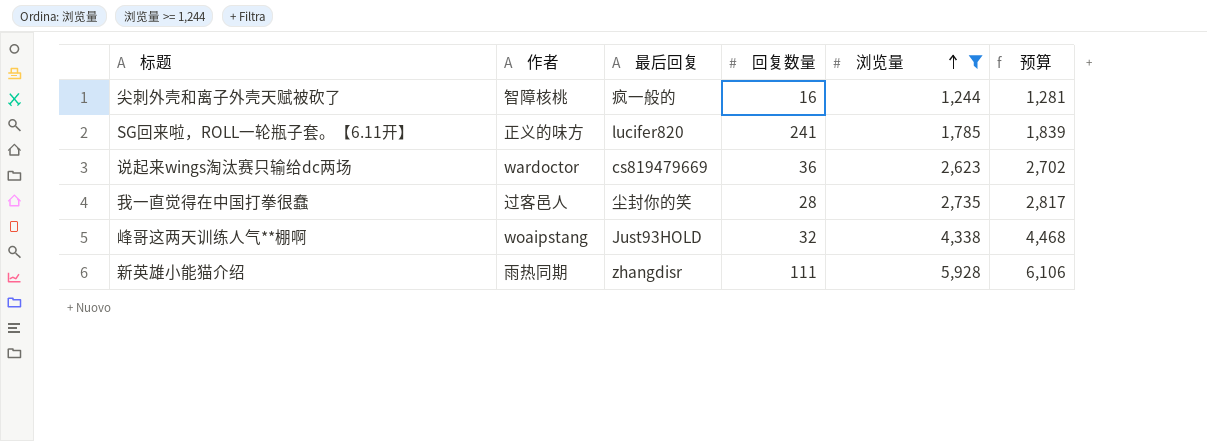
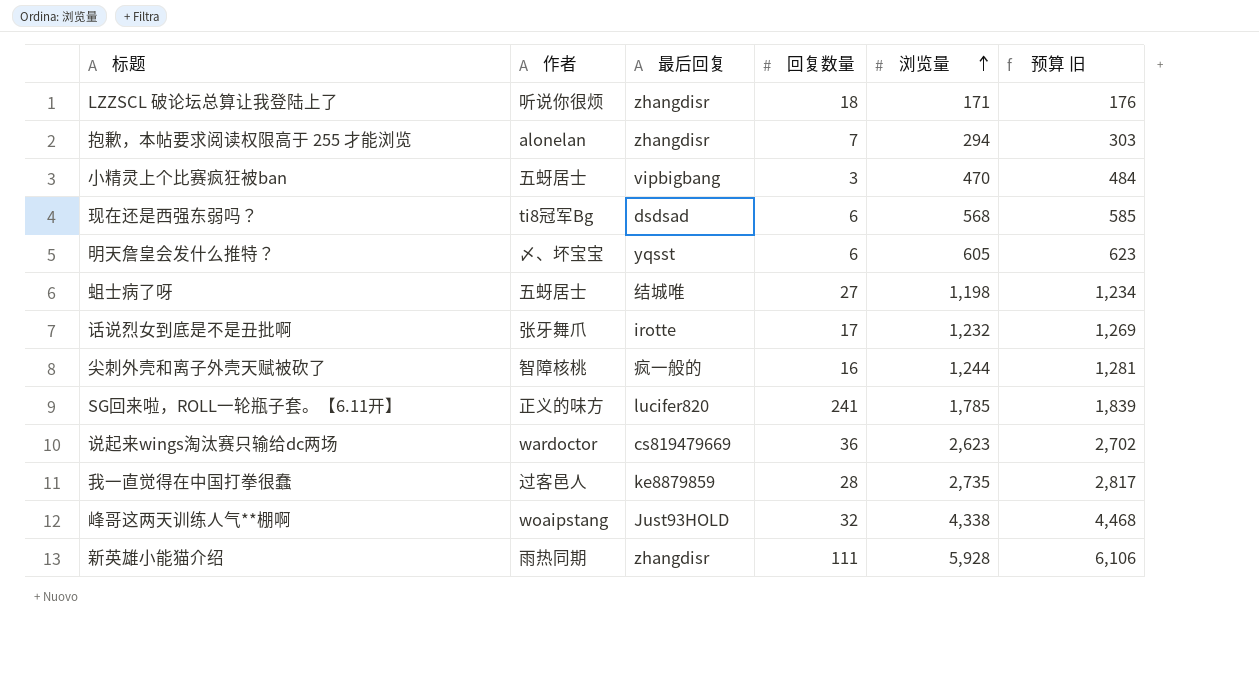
filter: 浏览量 >= 1,244 -> none
column name: 预算 -> 预算 旧
我一直觉得在中国打拳很蠢 | 最后回复: 尘封你的笑 -> ke8879859

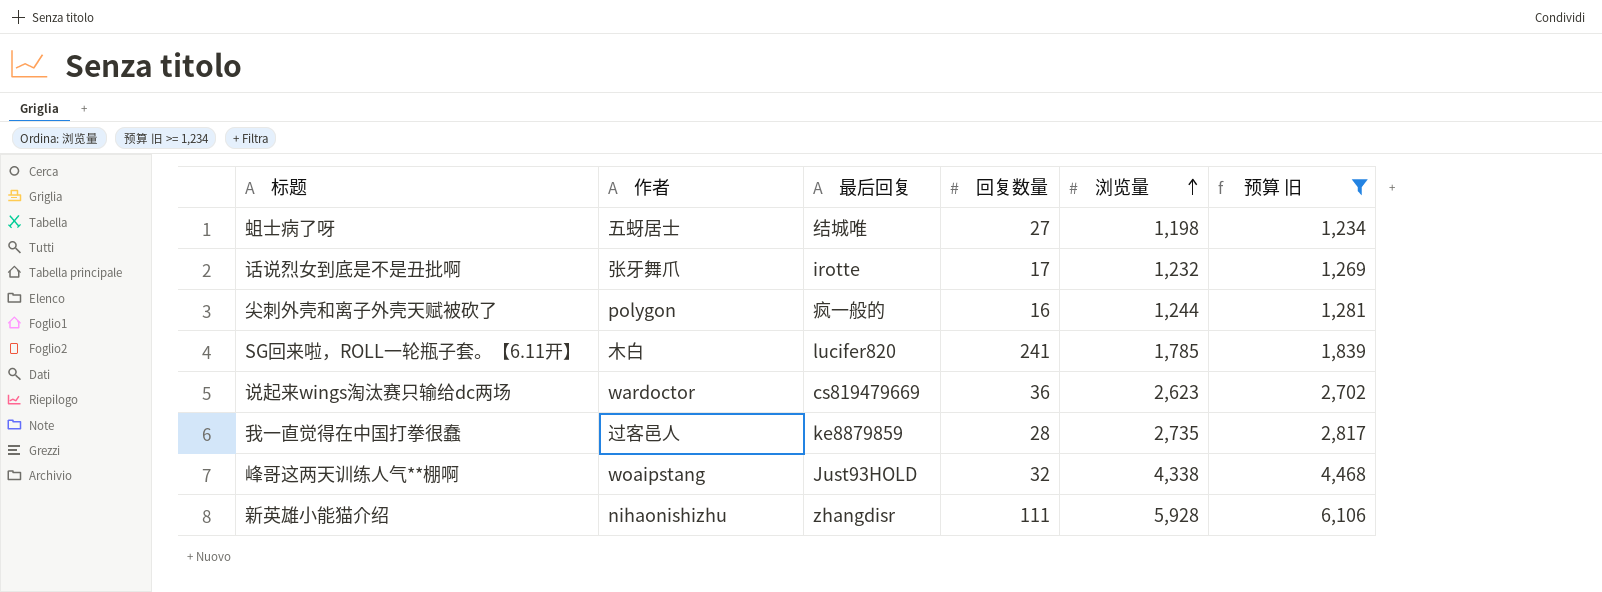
filter: none -> 预算 旧 >= 1,234
尖刺外壳和离子外壳天赋被砍了 | 作者: 智障核桃 -> polygon
SG回来啦，ROLL一轮瓶子套。【6.11开】 | 作者: 正义的味方 -> 木白
新英雄小能猫介绍 | 作者: 雨热同期 -> nihaonishizhu

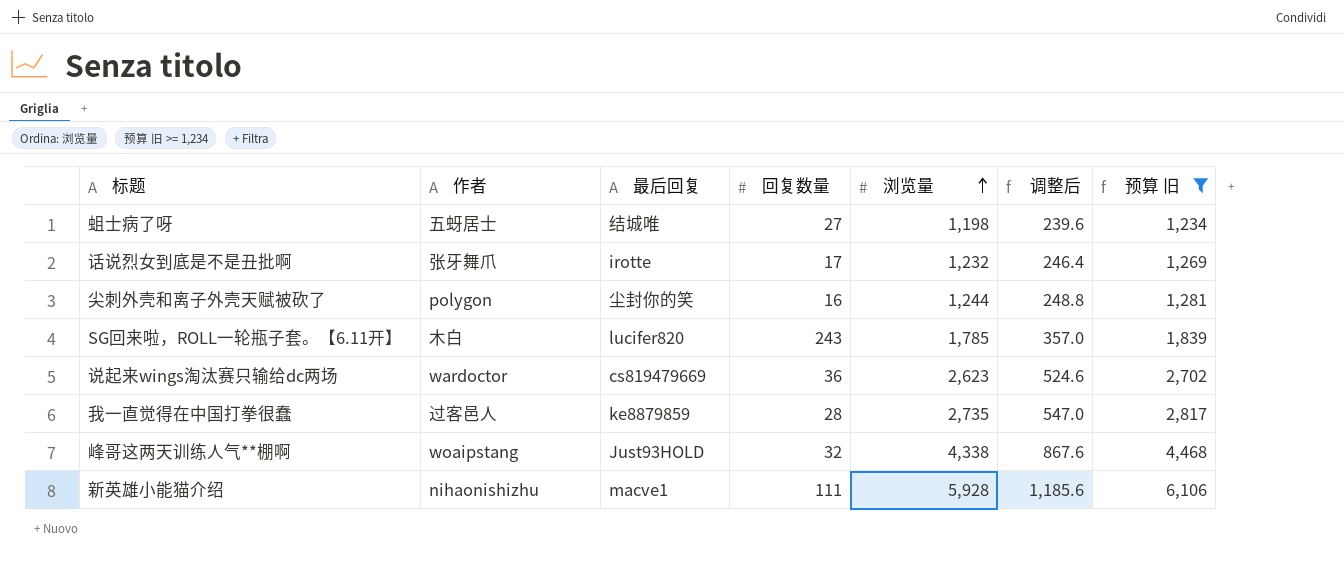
column 调整后 | formula: none -> [浏览量] * 0.2
尖刺外壳和离子外壳天赋被砍了 | 最后回复: 疯一般的 -> 尘封你的笑
SG回来啦，ROLL一轮瓶子套。【6.11开】 | 回复数量: 241 -> 243
新英雄小能猫介绍 | 最后回复: zhangdisr -> macve1

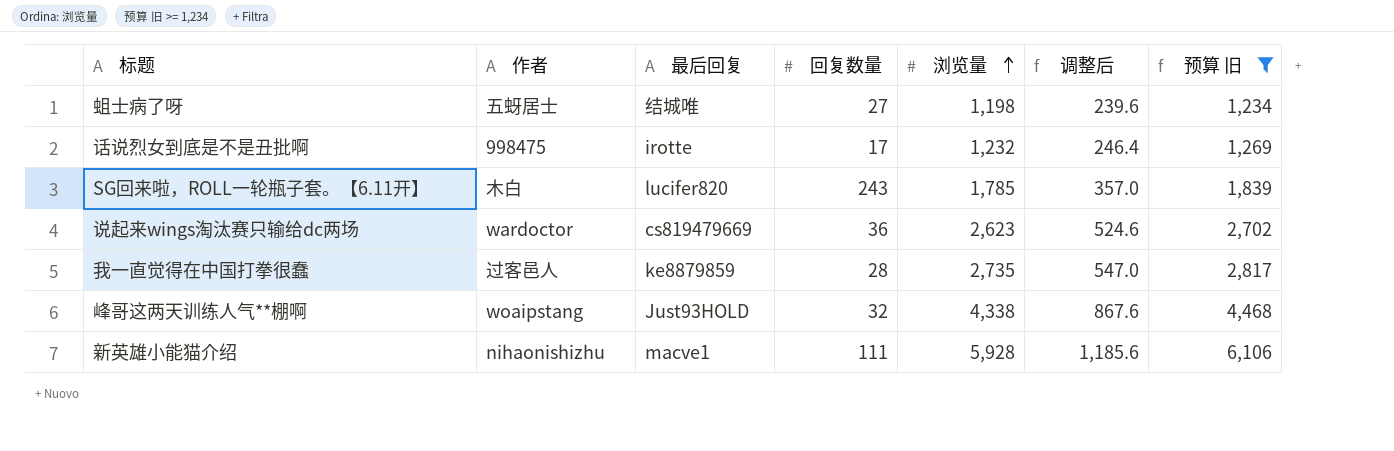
row 尖刺外壳和离子外壳天赋被砍了: polygon | 尘封你的笑 | 16 | 1,244 | 248.8 | 1,281 -> none
话说烈女到底是不是丑批啊 | 作者: 张牙舞爪 -> 998475

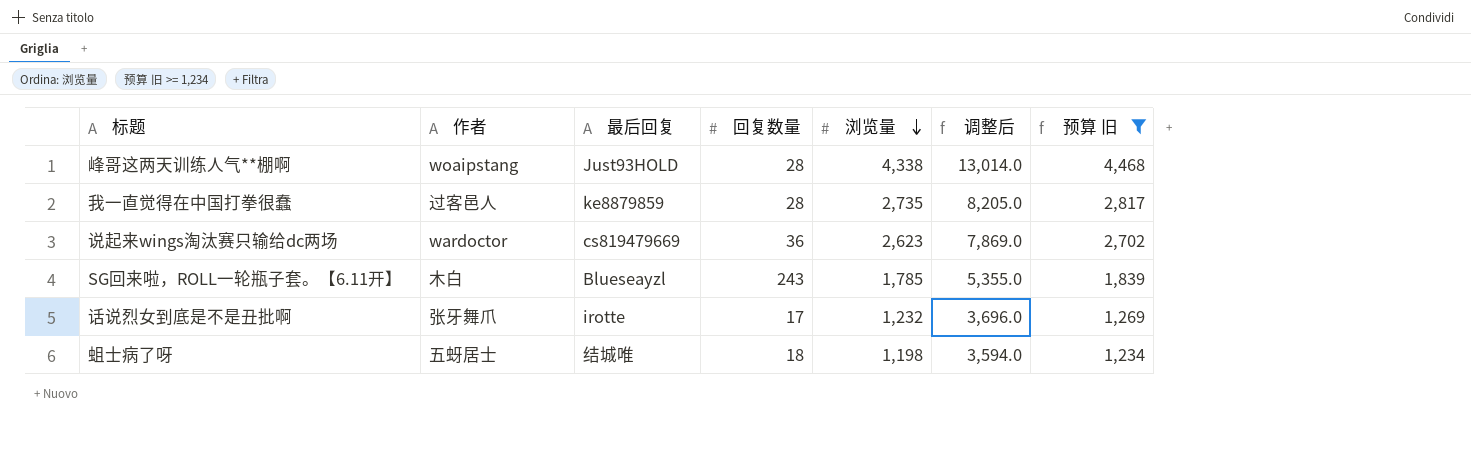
row order: 浏览量 ascending -> 浏览量 descending
column 调整后 | formula: [浏览量] * 0.2 -> [浏览量] * 3
row 新英雄小能猫介绍: nihaonishizhu | macve1 | 111 | 5,928 | 1,185.6 | 6,106 -> none
峰哥这两天训练人气**棚啊 | 回复数量: 32 -> 28
SG回来啦，ROLL一轮瓶子套。【6.11开】 | 最后回复: lucifer820 -> Blueseayzl
话说烈女到底是不是丑批啊 | 作者: 998475 -> 张牙舞爪
蛆士病了呀 | 回复数量: 27 -> 18

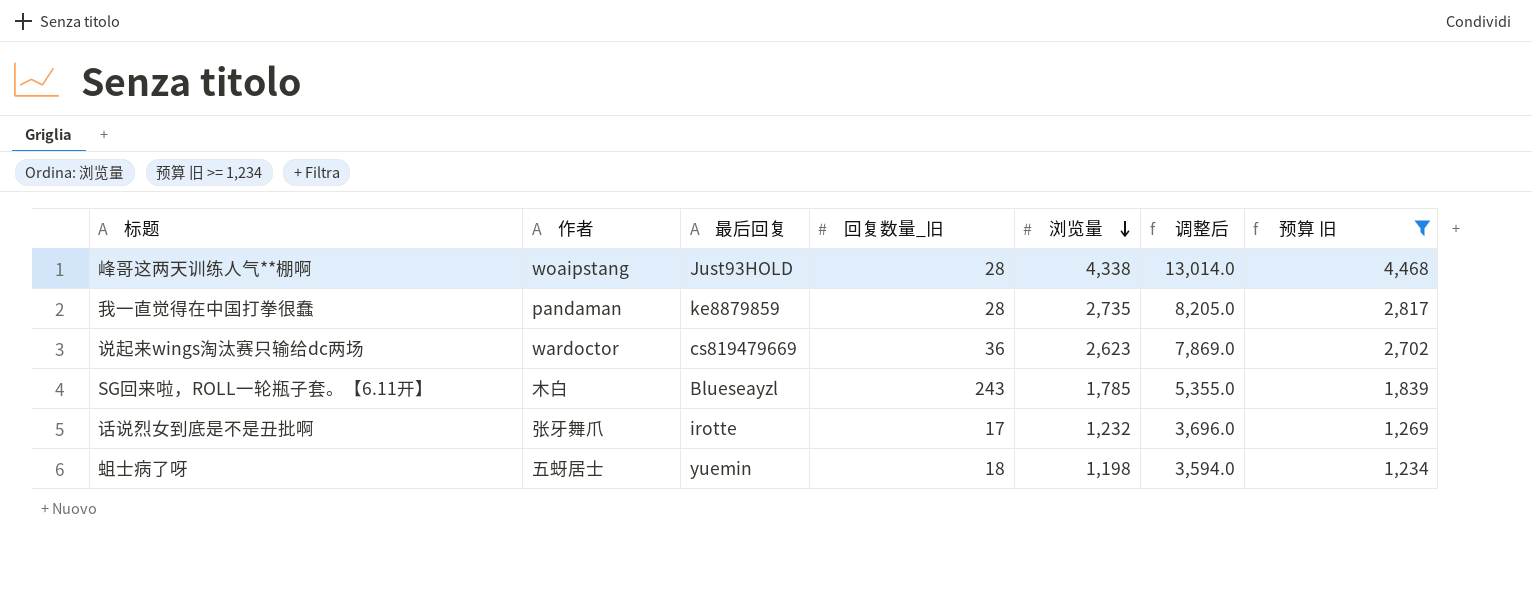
column name: 回复数量 -> 回复数量_旧
我一直觉得在中国打拳很蠢 | 作者: 过客邑人 -> pandaman
蛆士病了呀 | 最后回复: 结城唯 -> yuemin

